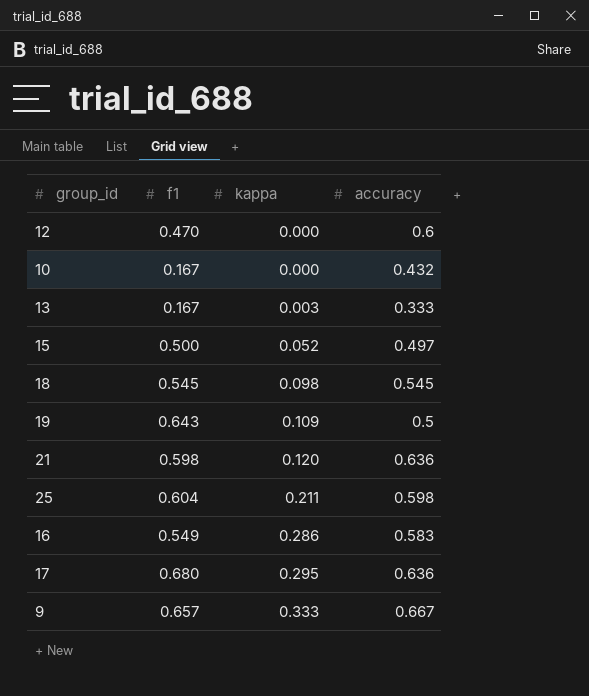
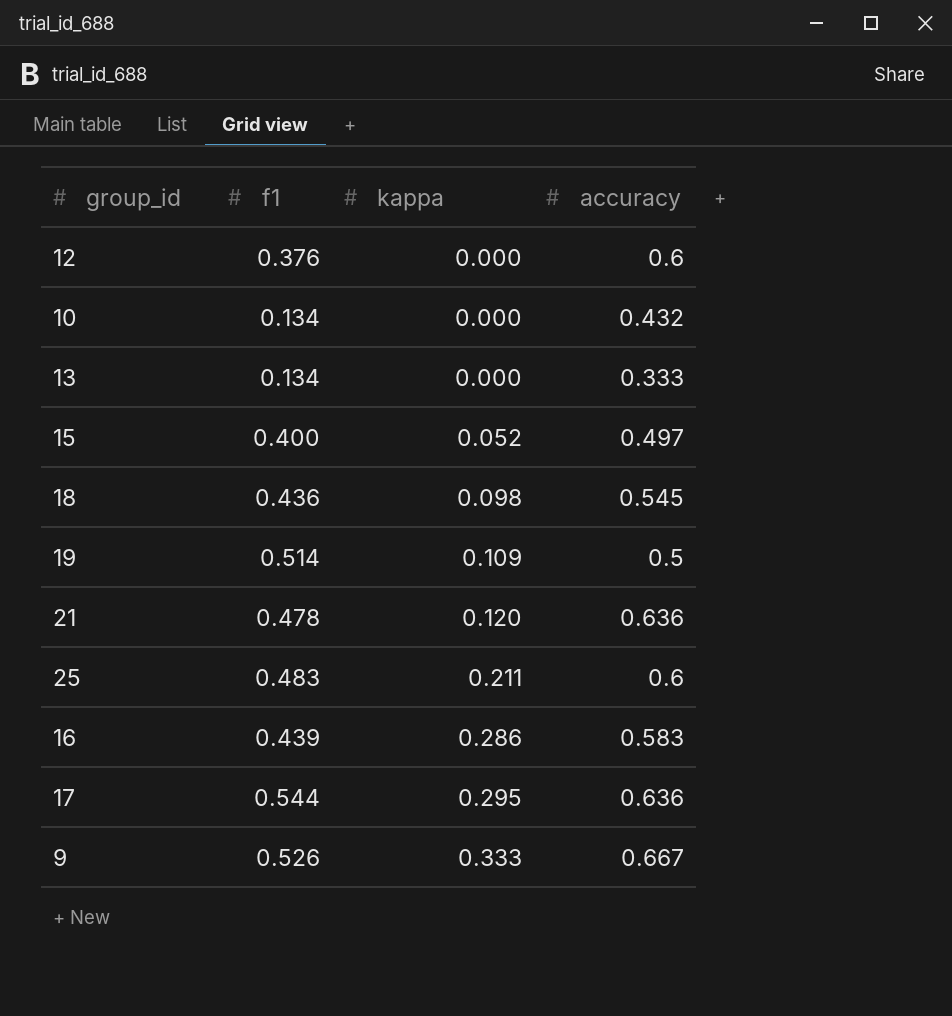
12 | f1: 0.470 -> 0.376
10 | f1: 0.167 -> 0.134
13 | f1: 0.167 -> 0.134
13 | kappa: 0.003 -> 0.000
15 | f1: 0.500 -> 0.400
18 | f1: 0.545 -> 0.436
19 | f1: 0.643 -> 0.514
21 | f1: 0.598 -> 0.478
25 | f1: 0.604 -> 0.483
25 | accuracy: 0.598 -> 0.6
16 | f1: 0.549 -> 0.439
17 | f1: 0.680 -> 0.544
9 | f1: 0.657 -> 0.526

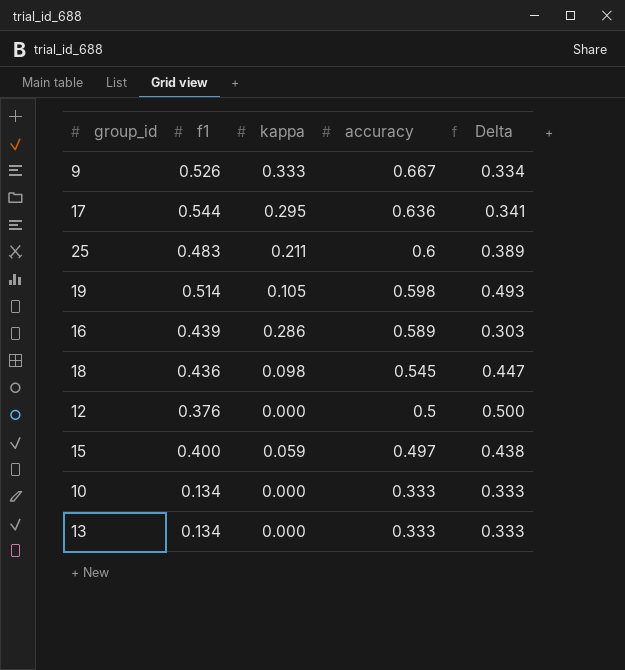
row order: kappa ascending -> accuracy descending
column Delta | formula: none -> [accuracy] - [kappa]
row 21: 0.478 | 0.120 | 0.636 -> none
19 | kappa: 0.109 -> 0.105
19 | accuracy: 0.5 -> 0.598
16 | accuracy: 0.583 -> 0.589
12 | accuracy: 0.6 -> 0.5
15 | kappa: 0.052 -> 0.059
10 | accuracy: 0.432 -> 0.333

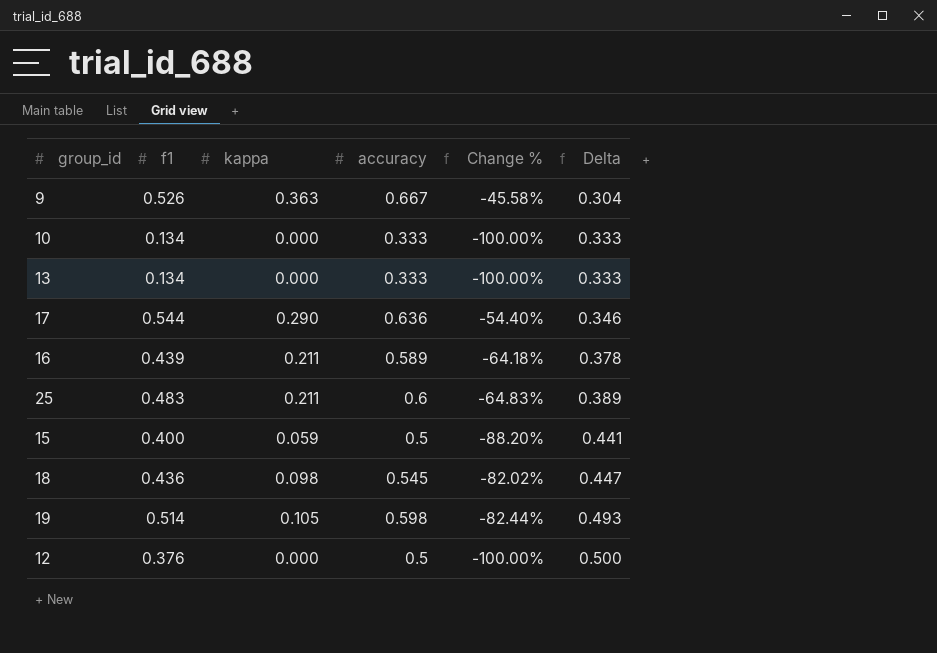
row order: accuracy descending -> Delta ascending
column Change % | formula: none -> ([kappa] - [accuracy]) / [accuracy]
9 | kappa: 0.333 -> 0.363
9 | Delta: 0.334 -> 0.304
17 | kappa: 0.295 -> 0.290
17 | Delta: 0.341 -> 0.346
16 | kappa: 0.286 -> 0.211
16 | Delta: 0.303 -> 0.378
15 | accuracy: 0.497 -> 0.5
15 | Delta: 0.438 -> 0.441

